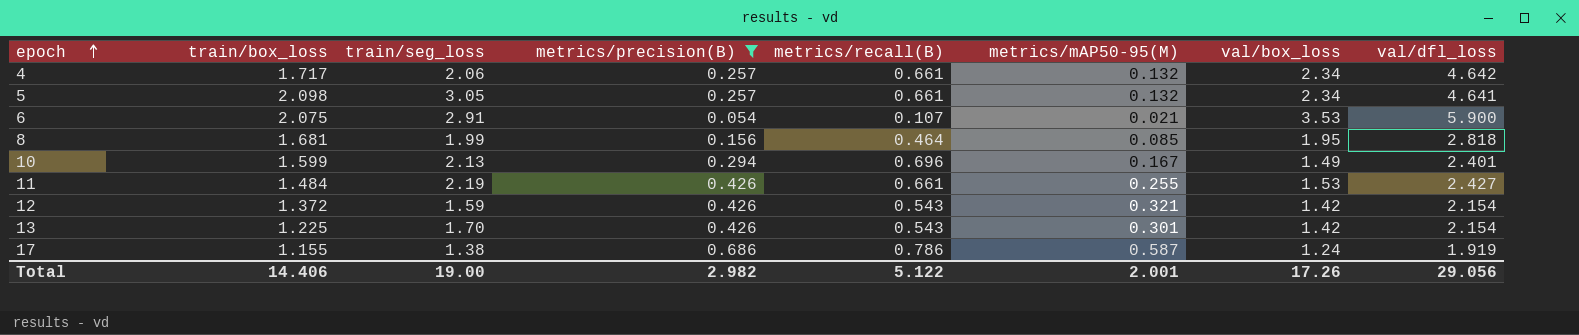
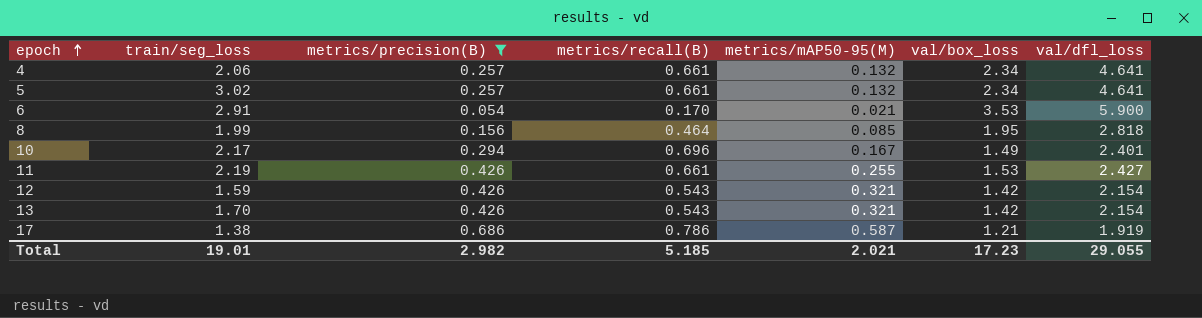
column train/box_loss | position: 2 -> none
4 | val/dfl_loss: 4.642 -> 4.641
5 | train/seg_loss: 3.05 -> 3.02
6 | metrics/recall(B): 0.107 -> 0.170
10 | train/seg_loss: 2.13 -> 2.17
13 | metrics/mAP50-95(M): 0.301 -> 0.321
17 | val/box_loss: 1.24 -> 1.21
Total | train/seg_loss: 19.00 -> 19.01
Total | metrics/recall(B): 5.122 -> 5.185
Total | metrics/mAP50-95(M): 2.001 -> 2.021
Total | val/box_loss: 17.26 -> 17.23
Total | val/dfl_loss: 29.056 -> 29.055

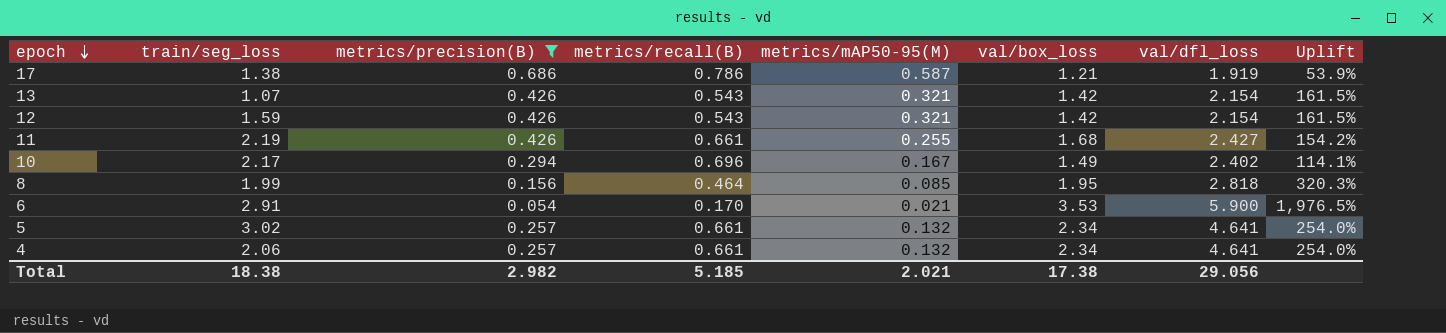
row order: epoch ascending -> epoch descending
column Uplift | formula: none -> ([val/box_loss] - [metrics/recall(B)]) / [metrics/recall(B)]
13 | train/seg_loss: 1.70 -> 1.07
11 | val/box_loss: 1.53 -> 1.68
10 | val/dfl_loss: 2.401 -> 2.402
Total | train/seg_loss: 19.01 -> 18.38
Total | val/box_loss: 17.23 -> 17.38
Total | val/dfl_loss: 29.055 -> 29.056

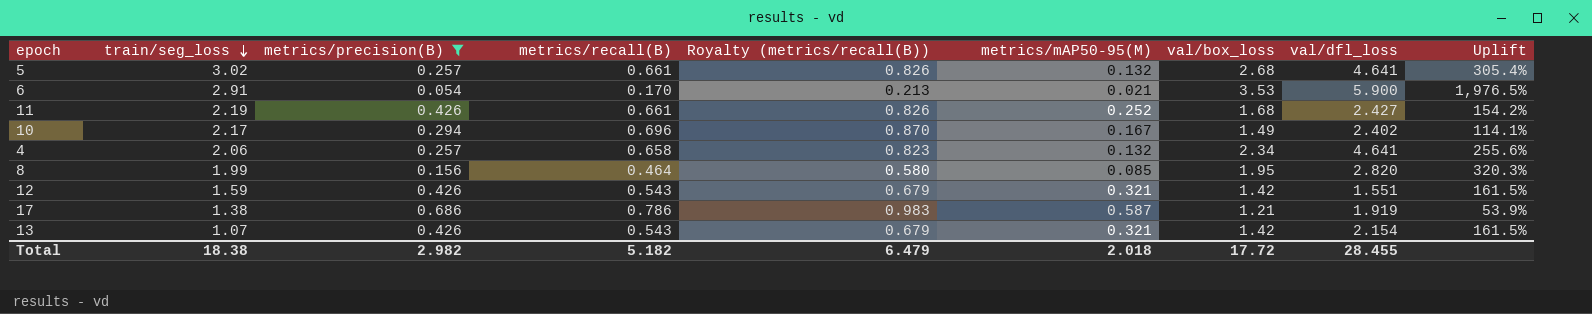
row order: epoch descending -> train/seg_loss descending
column Royalty (metrics/recall(B)) | formula: none -> [metrics/recall(B)] * 1.25
5 | val/box_loss: 2.34 -> 2.68
5 | Uplift: 254.0% -> 305.4%
11 | metrics/mAP50-95(M): 0.255 -> 0.252
4 | metrics/recall(B): 0.661 -> 0.658
4 | Uplift: 254.0% -> 255.6%
8 | val/dfl_loss: 2.818 -> 2.820
12 | val/dfl_loss: 2.154 -> 1.551
Total | metrics/recall(B): 5.185 -> 5.182
Total | metrics/mAP50-95(M): 2.021 -> 2.018
Total | val/box_loss: 17.38 -> 17.72
Total | val/dfl_loss: 29.056 -> 28.455

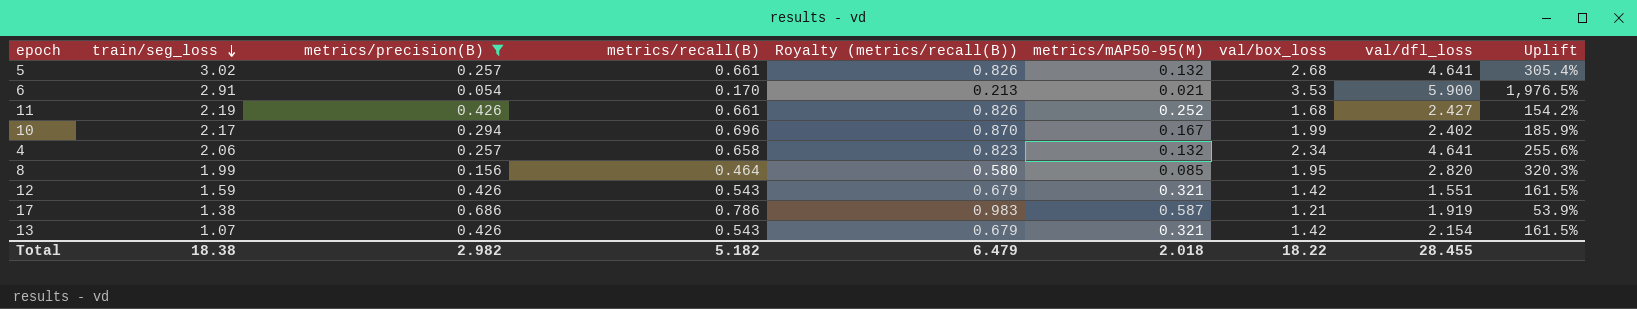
10 | val/box_loss: 1.49 -> 1.99
10 | Uplift: 114.1% -> 185.9%
Total | val/box_loss: 17.72 -> 18.22

